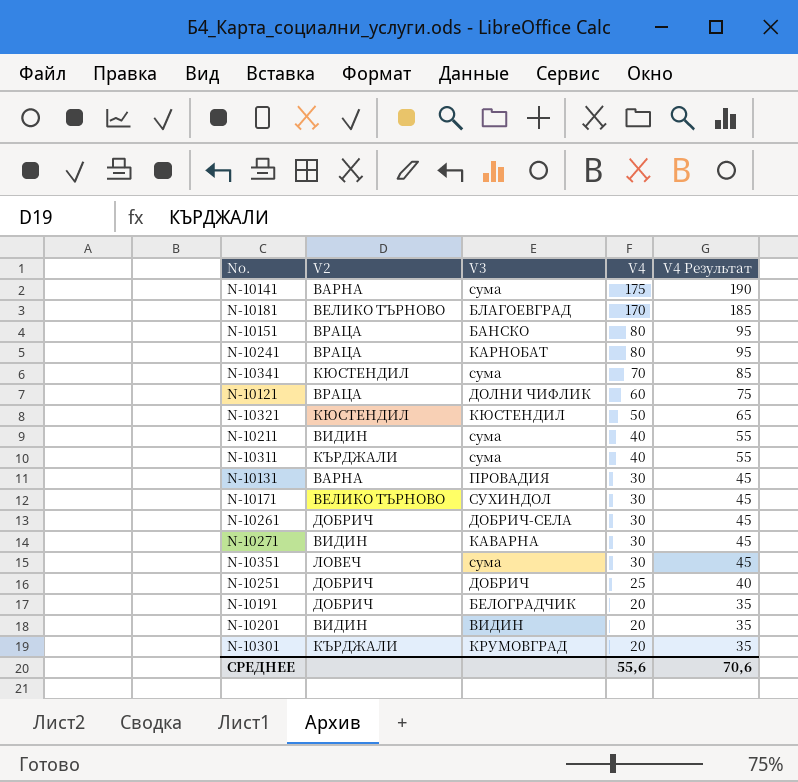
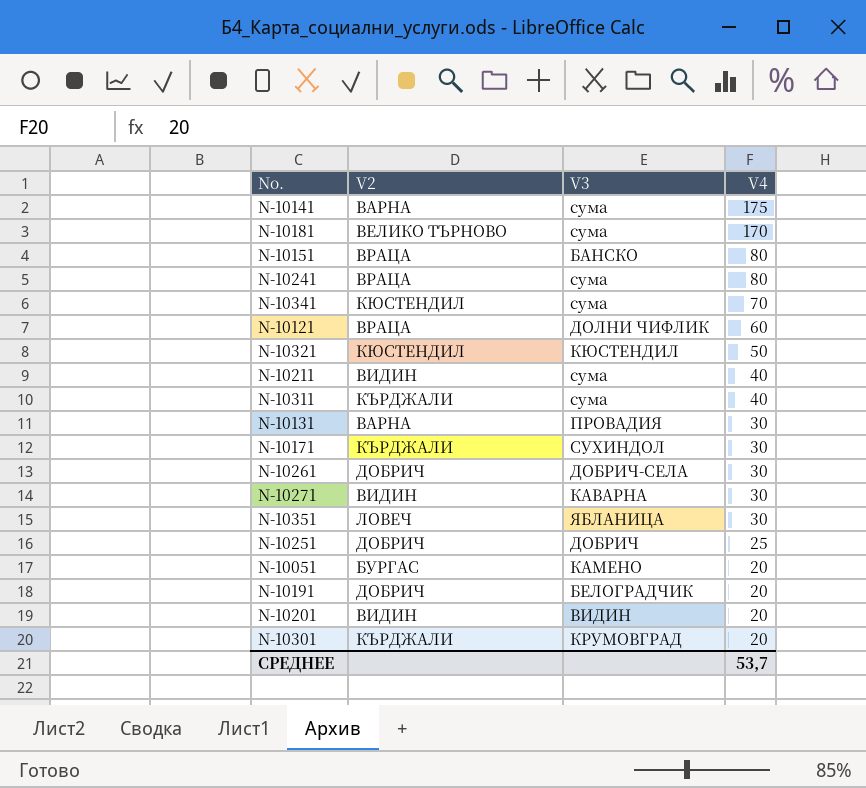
column V4 Результат | formula: [V4] + 15 -> none
N-10181 | V3: БЛАГОЕВГРАД -> сума
N-10241 | V3: КАРНОБАТ -> сума
N-10171 | V2: ВЕЛИКО ТЪРНОВО -> КЪРДЖАЛИ
N-10351 | V3: сума -> ЯБЛАНИЦА
row N-10051: none -> БУРГАС | КАМЕНО | 20
СРЕДНЕЕ | V4: 55,6 -> 53,7

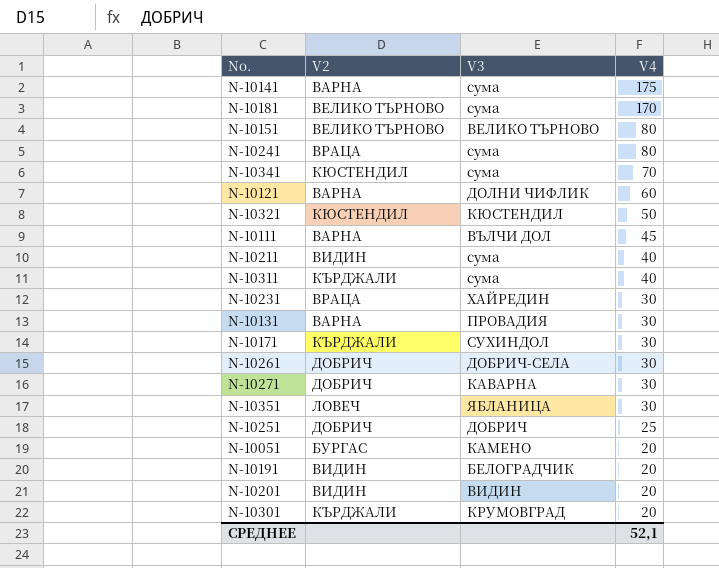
N-10151 | V2: ВРАЦА -> ВЕЛИКО ТЪРНОВО
N-10151 | V3: БАНСКО -> ВЕЛИКО ТЪРНОВО
N-10121 | V2: ВРАЦА -> ВАРНА
row N-10111: none -> ВАРНА | ВЪЛЧИ ДОЛ | 45
row N-10231: none -> ВРАЦА | ХАЙРЕДИН | 30
N-10271 | V2: ВИДИН -> ДОБРИЧ
N-10191 | V2: ДОБРИЧ -> ВИДИН
СРЕДНЕЕ | V4: 53,7 -> 52,1

